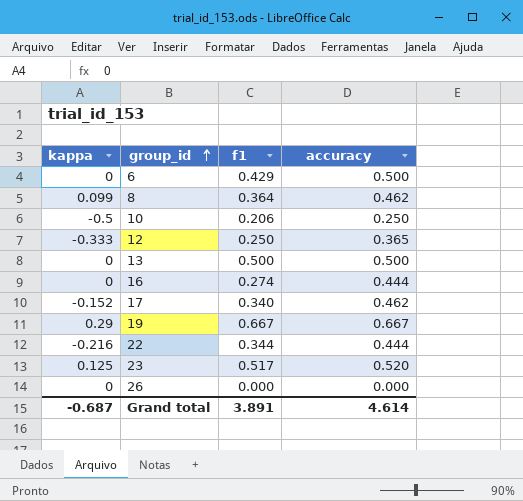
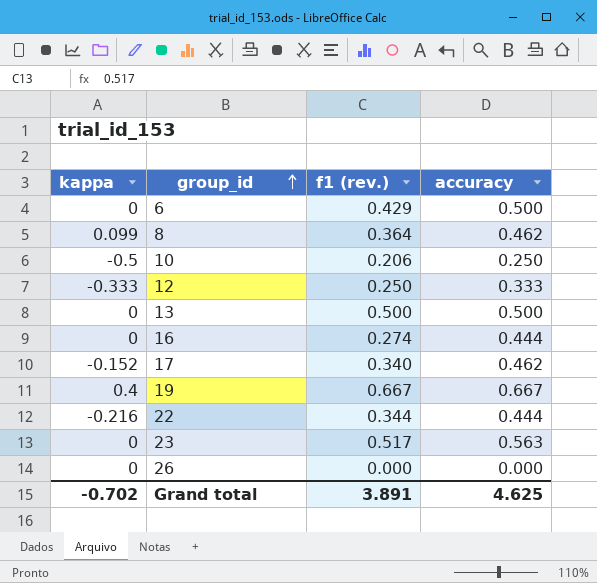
column name: f1 -> f1 (rev.)
12 | accuracy: 0.365 -> 0.333
19 | kappa: 0.29 -> 0.4
23 | kappa: 0.125 -> 0
23 | accuracy: 0.520 -> 0.563
Grand total | kappa: -0.687 -> -0.702
Grand total | accuracy: 4.614 -> 4.625

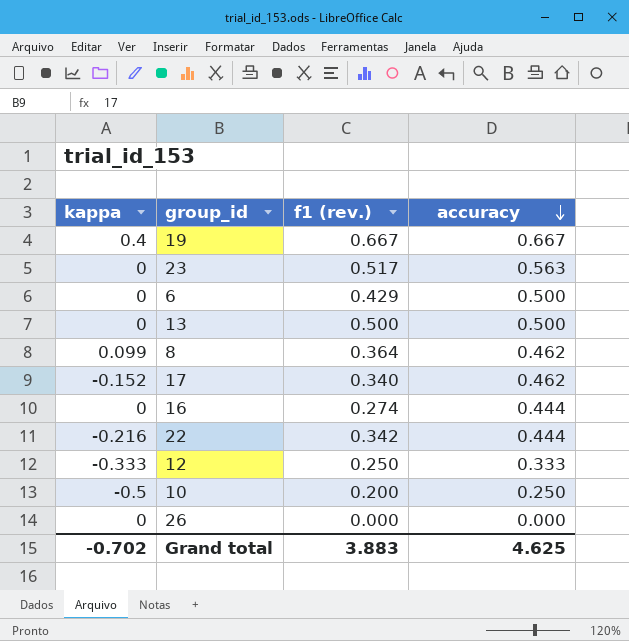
row order: group_id ascending -> accuracy descending
22 | f1 (rev.): 0.344 -> 0.342
10 | f1 (rev.): 0.206 -> 0.200
Grand total | f1 (rev.): 3.891 -> 3.883

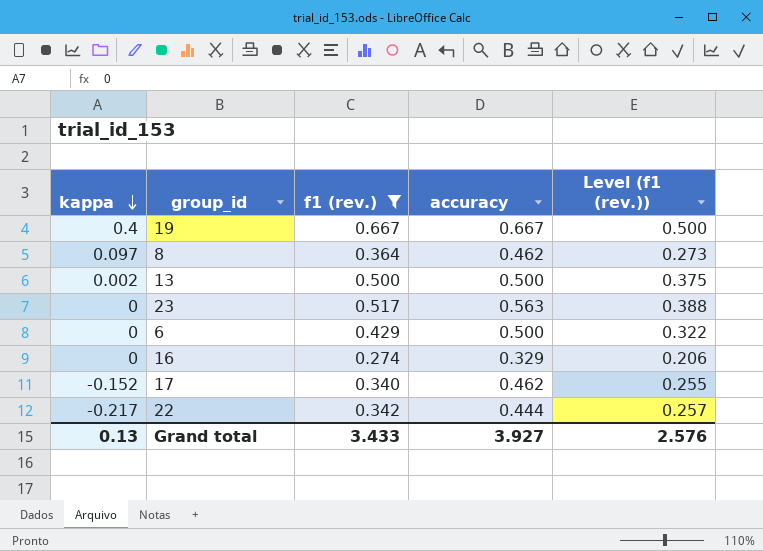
filter: none -> f1 (rev.) >= 0.274
row order: accuracy descending -> kappa descending
column Level (f1 (rev.)) | formula: none -> [f1 (rev.)] * 0.75
8 | kappa: 0.099 -> 0.097
13 | kappa: 0 -> 0.002
16 | accuracy: 0.444 -> 0.329
22 | kappa: -0.216 -> -0.217
Grand total | kappa: -0.702 -> 0.13
Grand total | f1 (rev.): 3.883 -> 3.433
Grand total | accuracy: 4.625 -> 3.927

